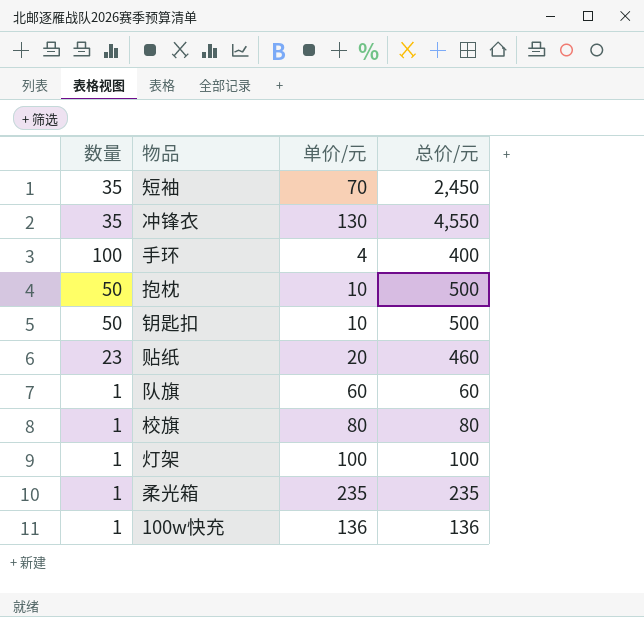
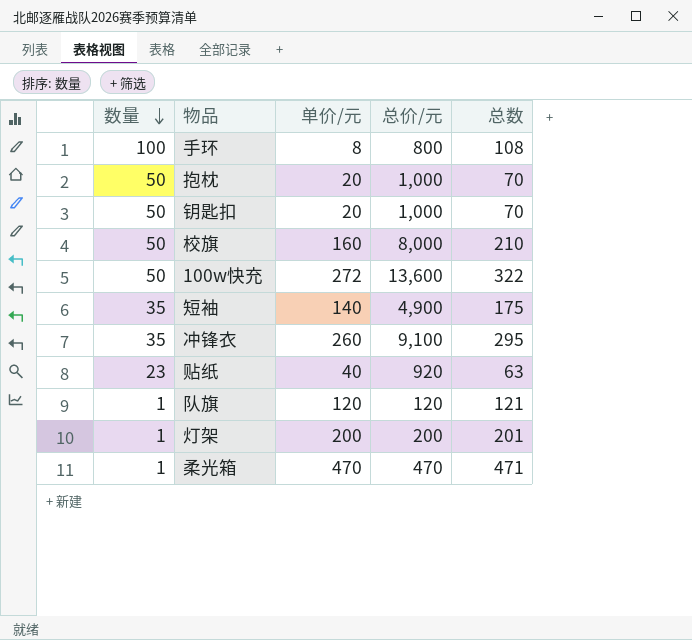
row order: none -> 数量 descending
column 总数 | formula: none -> [数量] + [单价/元]
手环 | 单价/元: 4 -> 8
手环 | 总价/元: 400 -> 800
抱枕 | 单价/元: 10 -> 20
抱枕 | 总价/元: 500 -> 1,000
钥匙扣 | 单价/元: 10 -> 20
钥匙扣 | 总价/元: 500 -> 1,000
校旗 | 数量: 1 -> 50
校旗 | 单价/元: 80 -> 160
校旗 | 总价/元: 80 -> 8,000
100w快充 | 数量: 1 -> 50
100w快充 | 单价/元: 136 -> 272
100w快充 | 总价/元: 136 -> 13,600
短袖 | 单价/元: 70 -> 140
短袖 | 总价/元: 2,450 -> 4,900
冲锋衣 | 单价/元: 130 -> 260
冲锋衣 | 总价/元: 4,550 -> 9,100
贴纸 | 单价/元: 20 -> 40
贴纸 | 总价/元: 460 -> 920
队旗 | 单价/元: 60 -> 120
队旗 | 总价/元: 60 -> 120
灯架 | 单价/元: 100 -> 200
灯架 | 总价/元: 100 -> 200
柔光箱 | 单价/元: 235 -> 470
柔光箱 | 总价/元: 235 -> 470

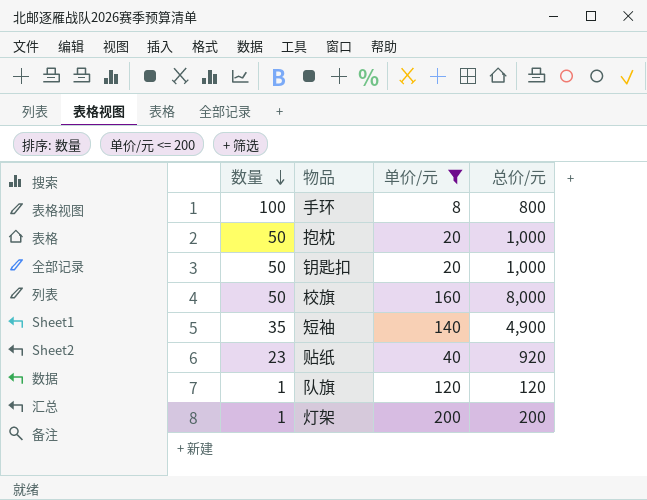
filter: none -> 单价/元 <= 200
column 总数 | formula: [数量] + [单价/元] -> none

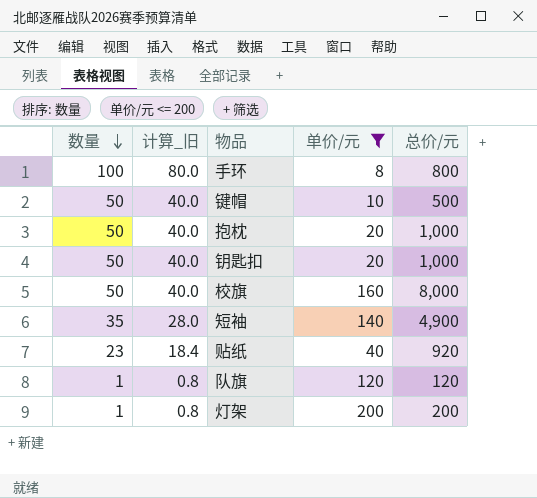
column 计算_旧 | formula: none -> [数量] * 0.8
row 键帽: none -> 50 | 40.0 | 10 | 500

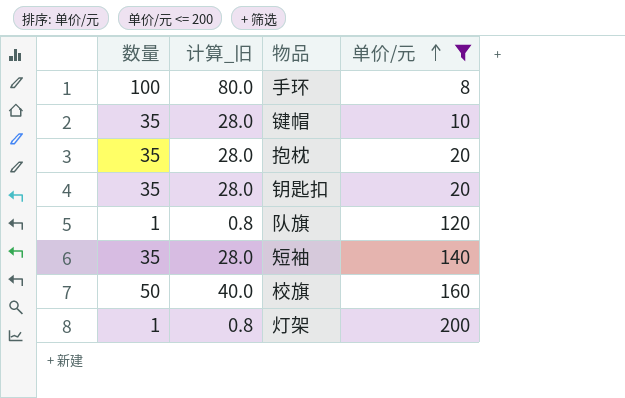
row order: 数量 descending -> 单价/元 ascending
column 总价/元 | formula: [数量] * [单价/元] -> none
row 贴纸: 23 | 18.4 | 40 | 920 -> none
键帽 | 数量: 50 -> 35
键帽 | 计算_旧: 40.0 -> 28.0
抱枕 | 数量: 50 -> 35
抱枕 | 计算_旧: 40.0 -> 28.0
钥匙扣 | 数量: 50 -> 35
钥匙扣 | 计算_旧: 40.0 -> 28.0

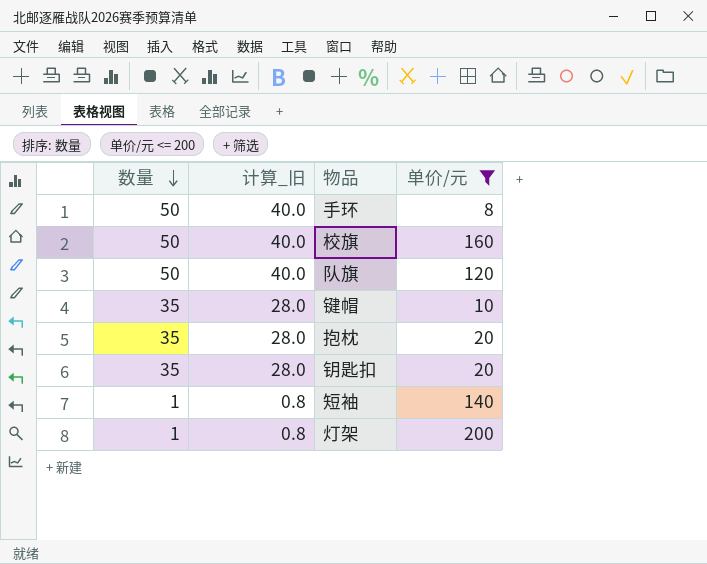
row order: 单价/元 ascending -> 数量 descending
手环 | 数量: 100 -> 50
手环 | 计算_旧: 80.0 -> 40.0
队旗 | 数量: 1 -> 50
队旗 | 计算_旧: 0.8 -> 40.0
短袖 | 数量: 35 -> 1
短袖 | 计算_旧: 28.0 -> 0.8

